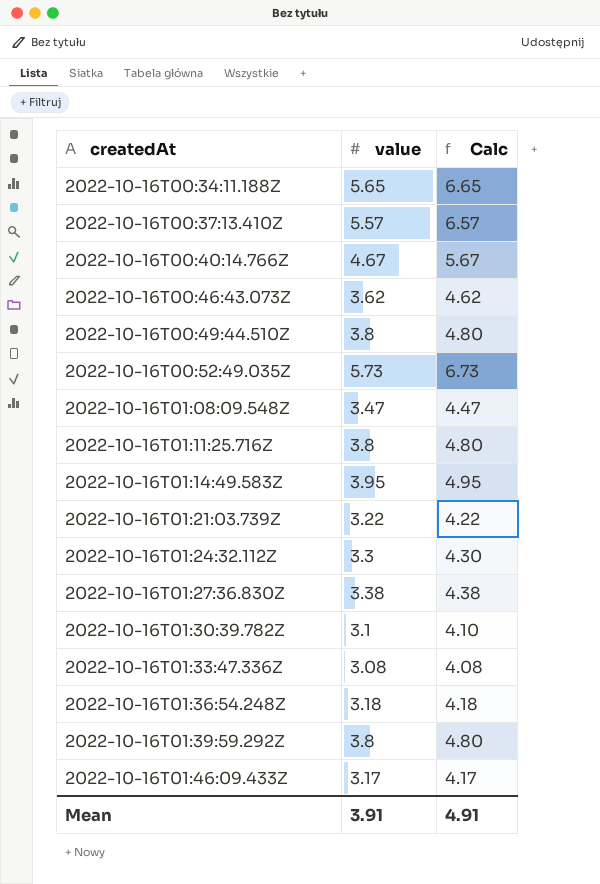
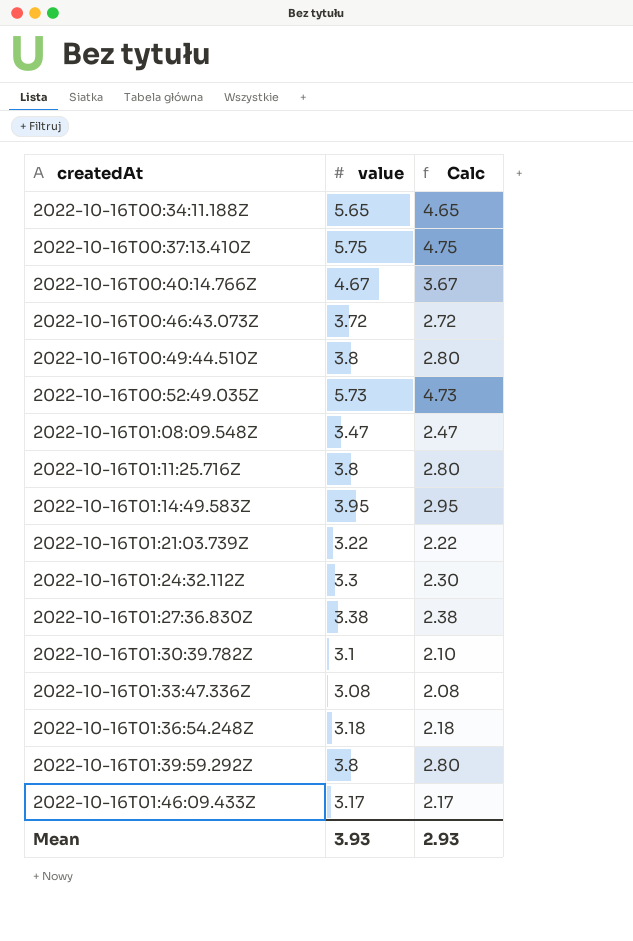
column Calc | formula: [value] + 1 -> [value] - 1
2022-10-16T00:37:13.410Z | value: 5.57 -> 5.75
2022-10-16T00:46:43.073Z | value: 3.62 -> 3.72
Mean | value: 3.91 -> 3.93
Mean | Calc: 4.91 -> 2.93

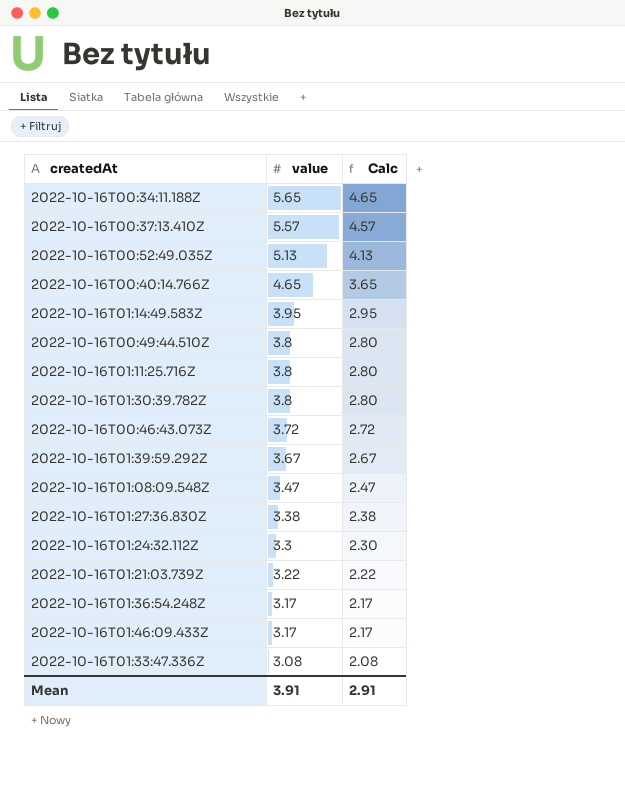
row order: createdAt ascending -> value descending
2022-10-16T00:37:13.410Z | value: 5.75 -> 5.57
2022-10-16T00:37:13.410Z | Calc: 4.75 -> 4.57
2022-10-16T00:52:49.035Z | value: 5.73 -> 5.13
2022-10-16T00:52:49.035Z | Calc: 4.73 -> 4.13
2022-10-16T00:40:14.766Z | value: 4.67 -> 4.65
2022-10-16T00:40:14.766Z | Calc: 3.67 -> 3.65
2022-10-16T01:30:39.782Z | value: 3.1 -> 3.8
2022-10-16T01:30:39.782Z | Calc: 2.10 -> 2.80
2022-10-16T01:39:59.292Z | value: 3.8 -> 3.67
2022-10-16T01:39:59.292Z | Calc: 2.80 -> 2.67
2022-10-16T01:36:54.248Z | value: 3.18 -> 3.17
2022-10-16T01:36:54.248Z | Calc: 2.18 -> 2.17
Mean | value: 3.93 -> 3.91
Mean | Calc: 2.93 -> 2.91

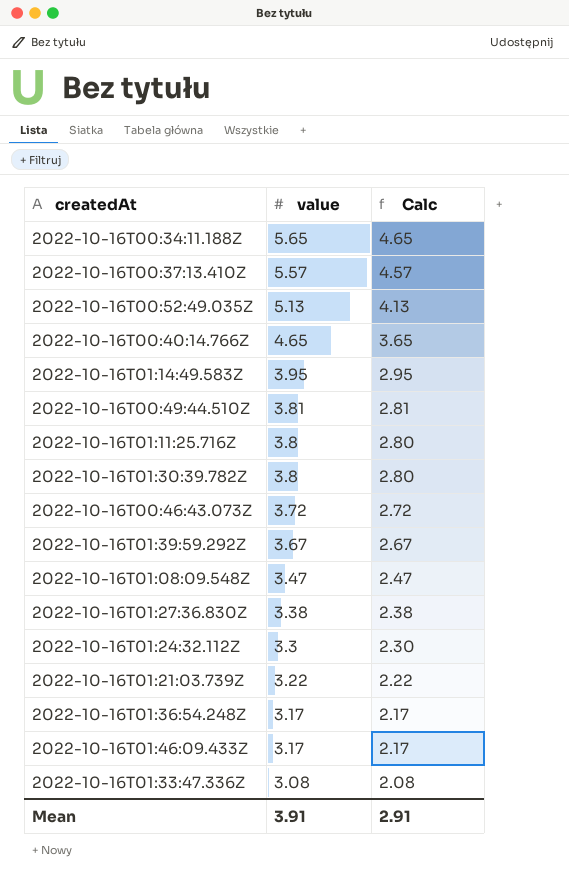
2022-10-16T00:49:44.510Z | value: 3.8 -> 3.81
2022-10-16T00:49:44.510Z | Calc: 2.80 -> 2.81

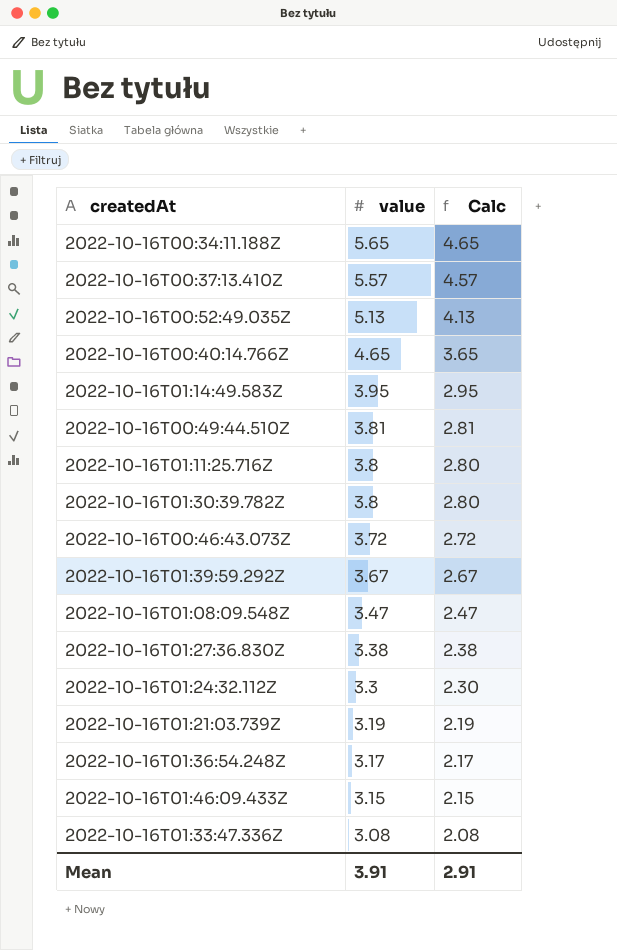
2022-10-16T01:21:03.739Z | value: 3.22 -> 3.19
2022-10-16T01:21:03.739Z | Calc: 2.22 -> 2.19
2022-10-16T01:46:09.433Z | value: 3.17 -> 3.15
2022-10-16T01:46:09.433Z | Calc: 2.17 -> 2.15

